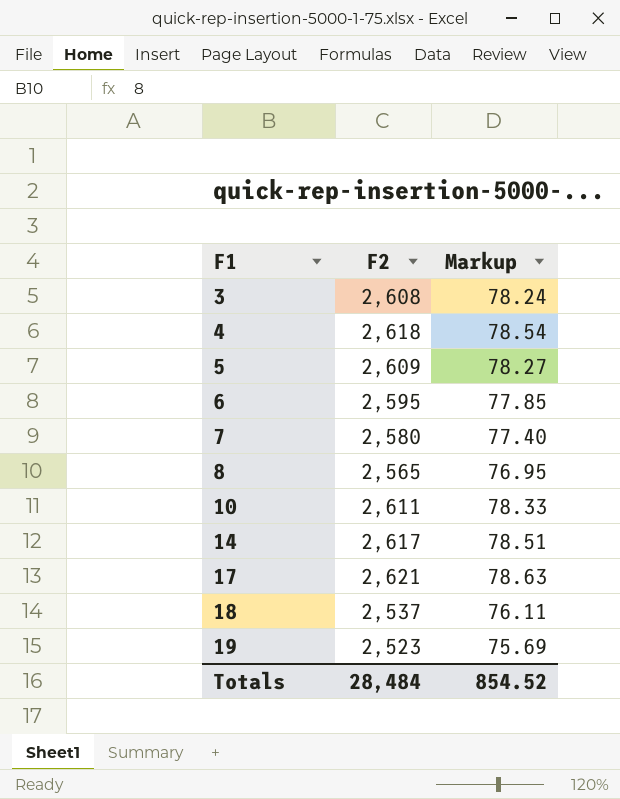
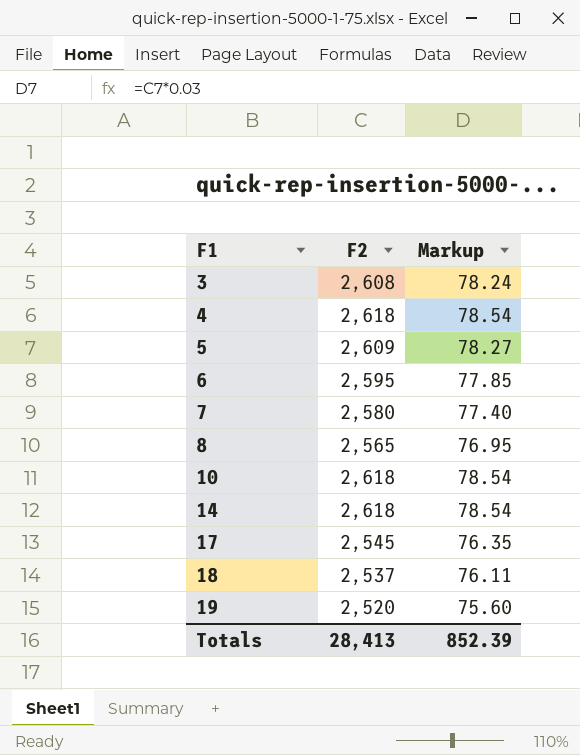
10 | F2: 2,611 -> 2,618
10 | Markup: 78.33 -> 78.54
14 | F2: 2,617 -> 2,618
14 | Markup: 78.51 -> 78.54
17 | F2: 2,621 -> 2,545
17 | Markup: 78.63 -> 76.35
19 | F2: 2,523 -> 2,520
19 | Markup: 75.69 -> 75.60
Totals | F2: 28,484 -> 28,413
Totals | Markup: 854.52 -> 852.39

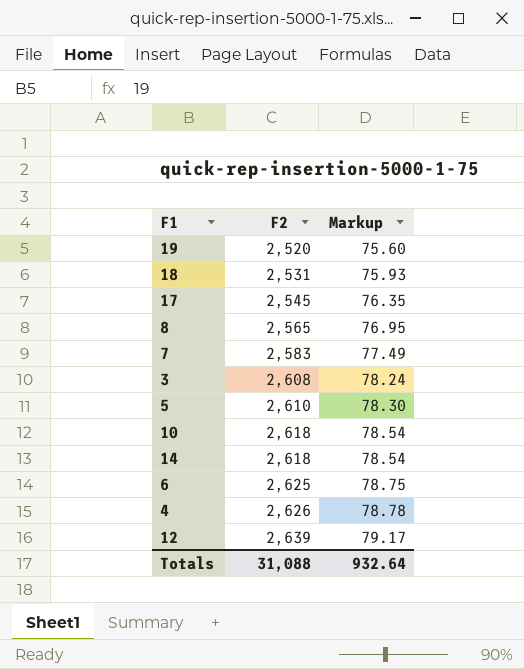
row order: F1 ascending -> F2 ascending
18 | F2: 2,537 -> 2,531
18 | Markup: 76.11 -> 75.93
7 | F2: 2,580 -> 2,583
7 | Markup: 77.40 -> 77.49
5 | F2: 2,609 -> 2,610
5 | Markup: 78.27 -> 78.30
6 | F2: 2,595 -> 2,625
6 | Markup: 77.85 -> 78.75
4 | F2: 2,618 -> 2,626
4 | Markup: 78.54 -> 78.78
row 12: none -> 2,639 | 79.17
Totals | F2: 28,413 -> 31,088
Totals | Markup: 852.39 -> 932.64

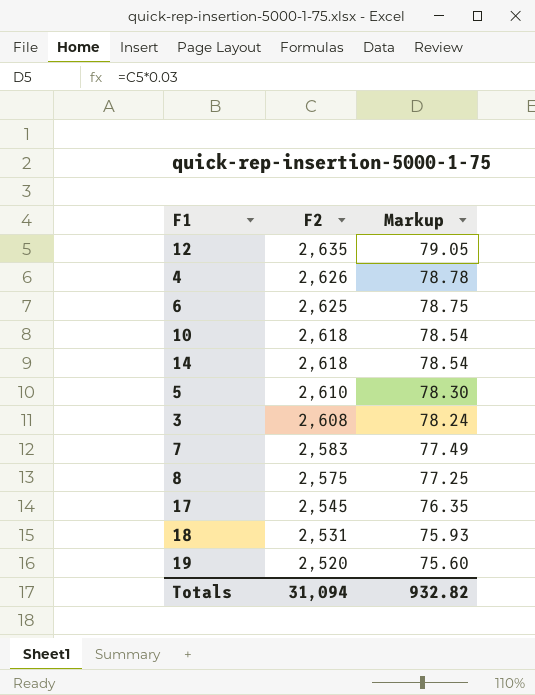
row order: F2 ascending -> F2 descending
12 | F2: 2,639 -> 2,635
12 | Markup: 79.17 -> 79.05
8 | F2: 2,565 -> 2,575
8 | Markup: 76.95 -> 77.25
Totals | F2: 31,088 -> 31,094
Totals | Markup: 932.64 -> 932.82

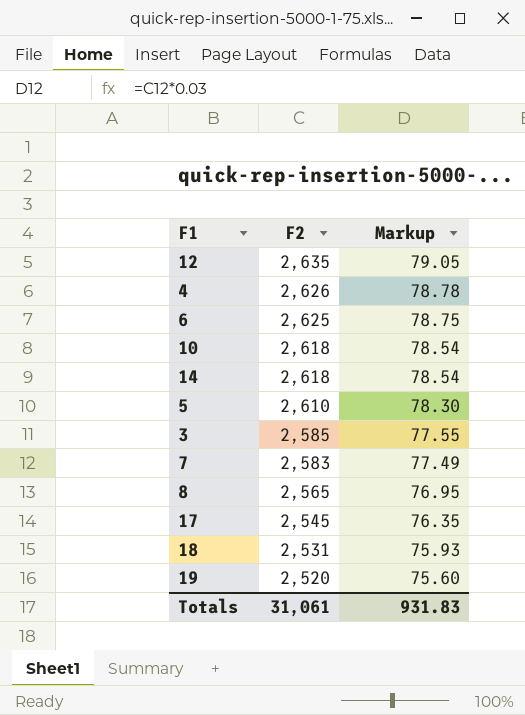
3 | F2: 2,608 -> 2,585
3 | Markup: 78.24 -> 77.55
8 | F2: 2,575 -> 2,565
8 | Markup: 77.25 -> 76.95
Totals | F2: 31,094 -> 31,061
Totals | Markup: 932.82 -> 931.83

